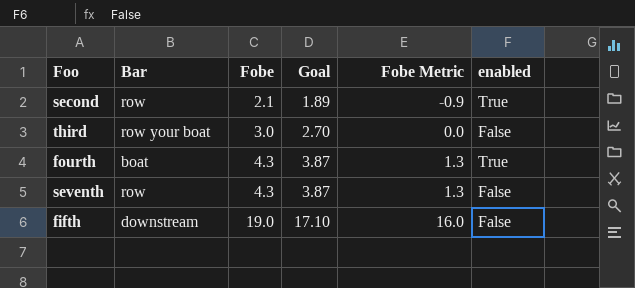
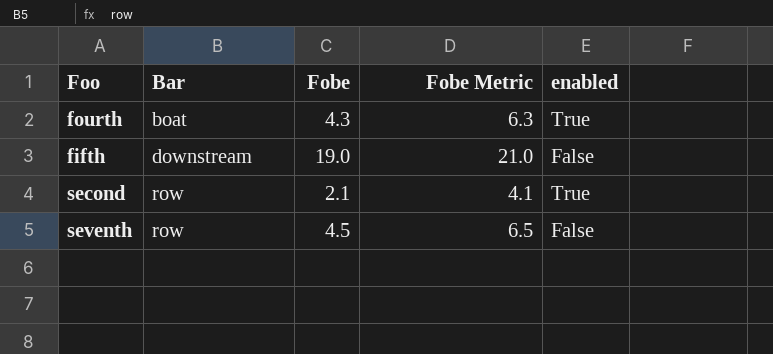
row order: Fobe ascending -> Bar ascending
column Goal | formula: [Fobe] * 0.9 -> none
column Fobe Metric | formula: [Fobe] - 3 -> [Fobe] + 2
row third: row your boat | 3.0 | 2.70 | 0.0 | False -> none
seventh | Fobe: 4.3 -> 4.5

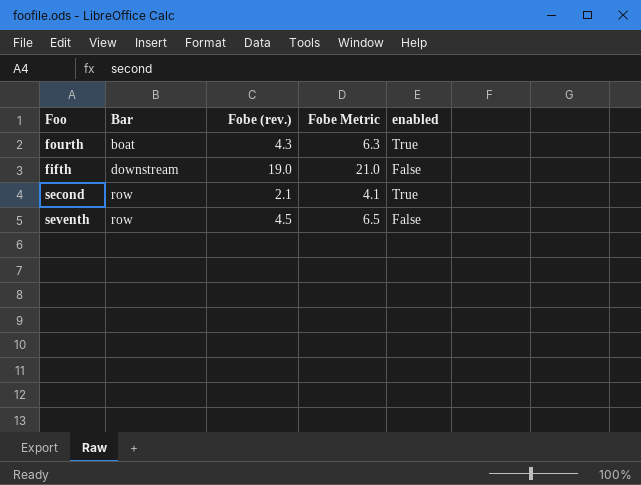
column name: Fobe -> Fobe (rev.)

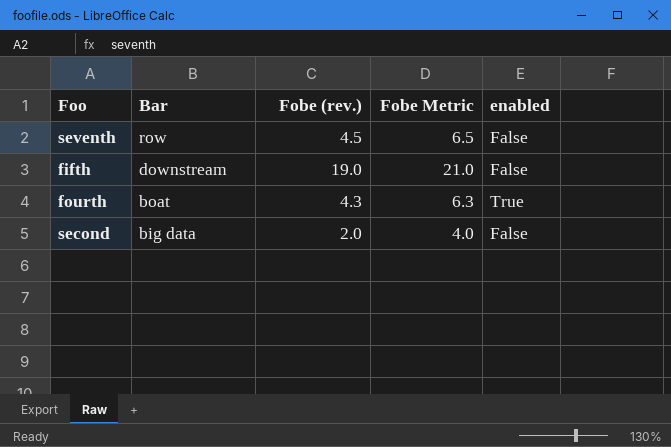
row order: Bar ascending -> Bar descending
second | Bar: row -> big data
second | Fobe (rev.): 2.1 -> 2.0
second | Fobe Metric: 4.1 -> 4.0
second | enabled: True -> False

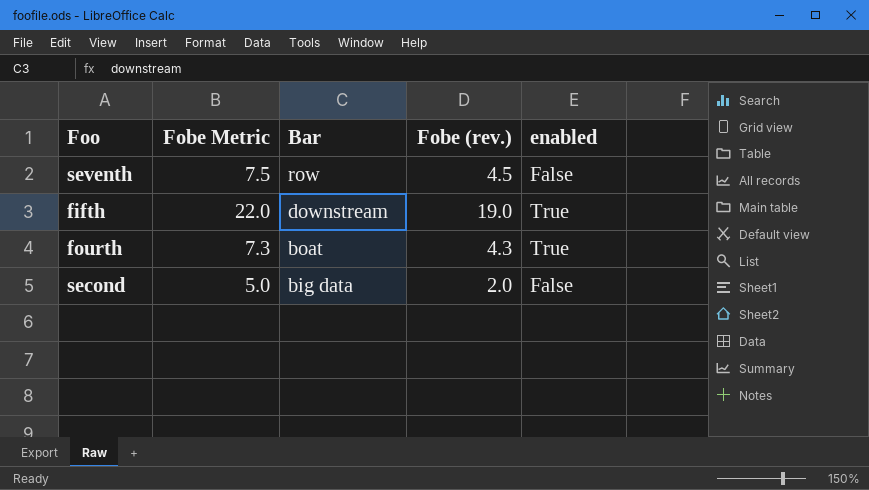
column Fobe Metric | formula: [Fobe (rev.)] + 2 -> [Fobe (rev.)] + 3
column Fobe Metric | position: 4 -> 2
fifth | enabled: False -> True

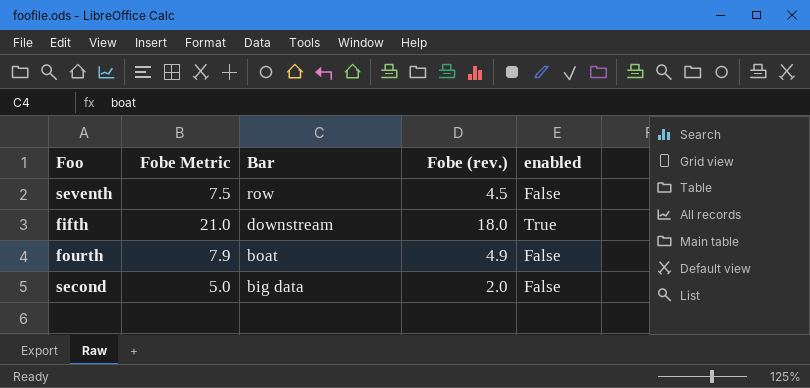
fifth | Fobe Metric: 22.0 -> 21.0
fifth | Fobe (rev.): 19.0 -> 18.0
fourth | Fobe Metric: 7.3 -> 7.9
fourth | Fobe (rev.): 4.3 -> 4.9
fourth | enabled: True -> False

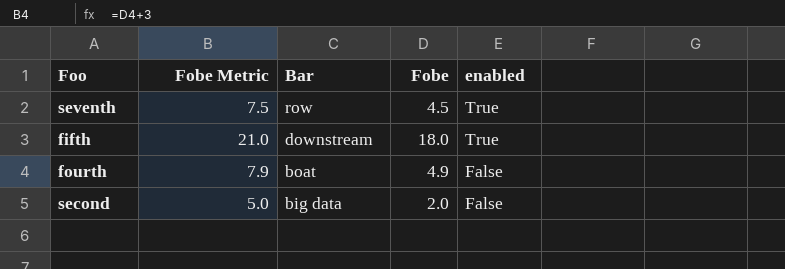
column name: Fobe (rev.) -> Fobe
seventh | enabled: False -> True

